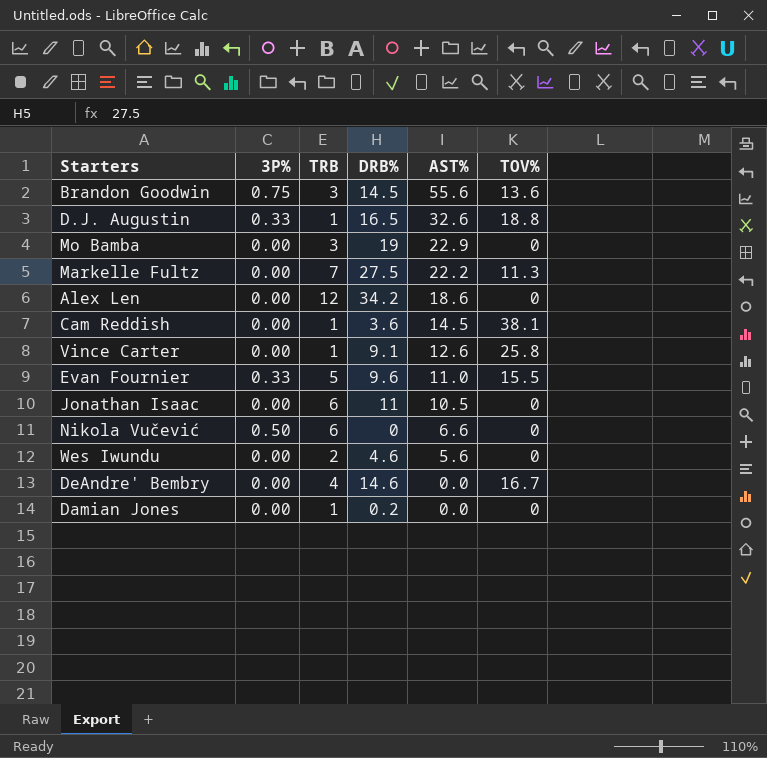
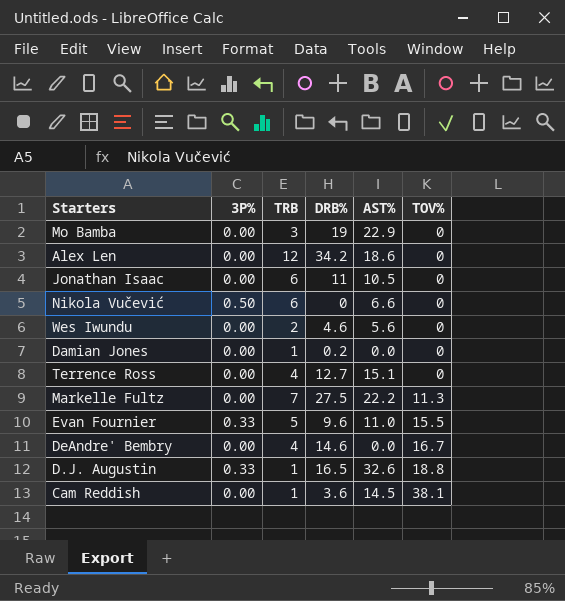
row order: AST% descending -> TOV% ascending
row Brandon Goodwin: 0.75 | 3 | 14.5 | 55.6 | 13.6 -> none
row Vince Carter: 0.00 | 1 | 9.1 | 12.6 | 25.8 -> none
row Terrence Ross: none -> 0.00 | 4 | 12.7 | 15.1 | 0

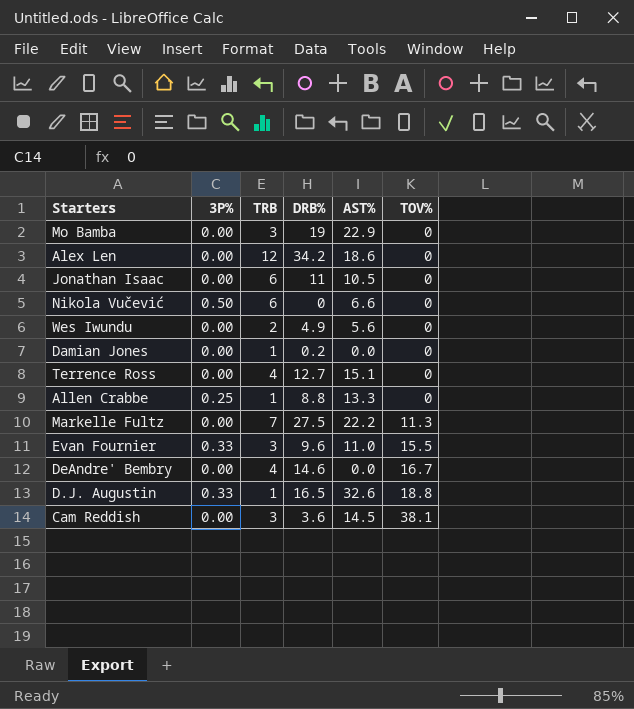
Wes Iwundu | DRB%: 4.6 -> 4.9
row Allen Crabbe: none -> 0.25 | 1 | 8.8 | 13.3 | 0
Evan Fournier | TRB: 5 -> 3
Cam Reddish | TRB: 1 -> 3

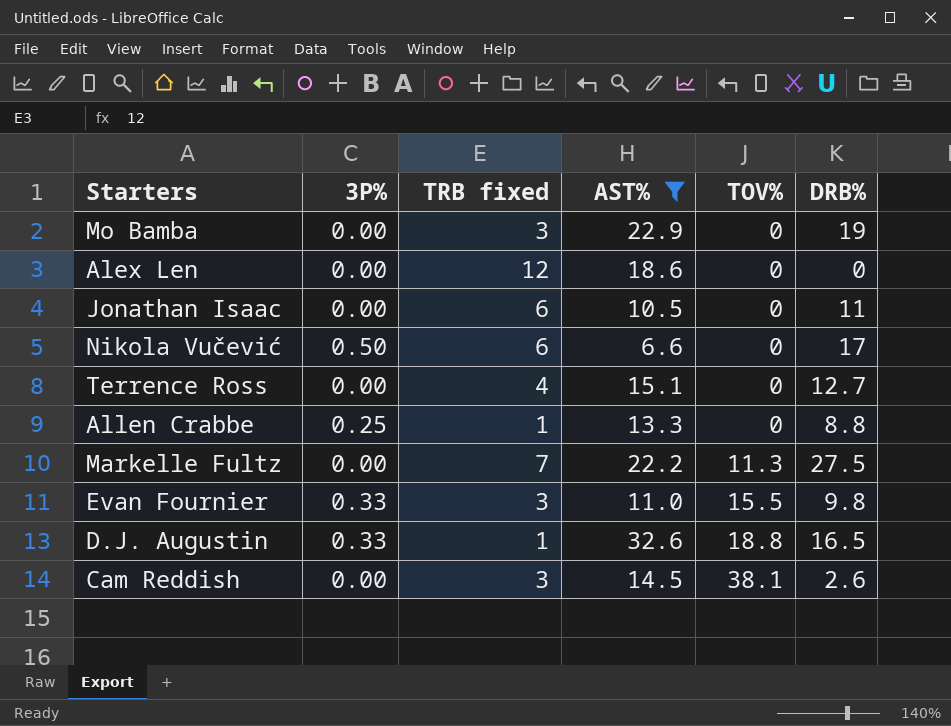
filter: none -> AST% >= 6.6
column name: TRB -> TRB fixed
column DRB% | position: 4 -> 6
Alex Len | DRB%: 34.2 -> 0
Nikola Vučević | DRB%: 0 -> 17
Evan Fournier | DRB%: 9.6 -> 9.8
Cam Reddish | DRB%: 3.6 -> 2.6

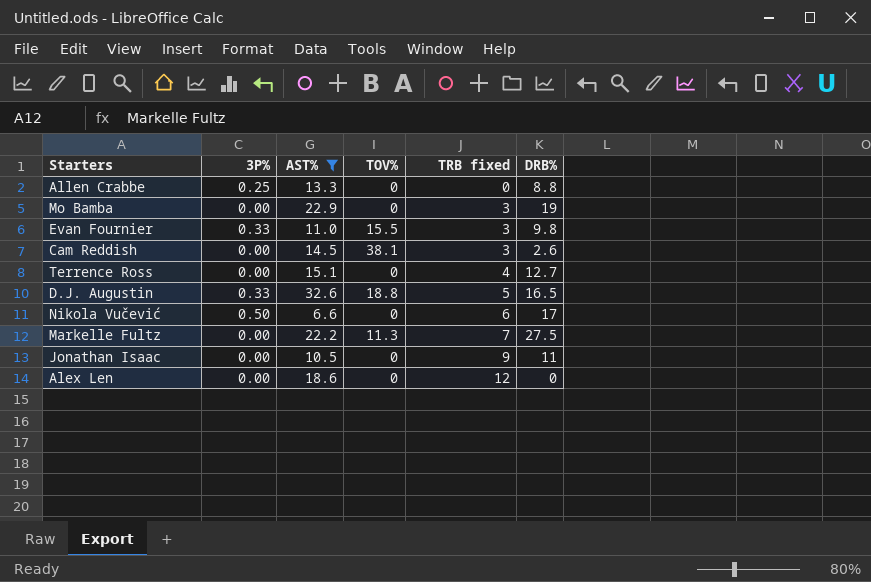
row order: TOV% ascending -> TRB fixed ascending
column TRB fixed | position: 3 -> 5
Allen Crabbe | TRB fixed: 1 -> 0
D.J. Augustin | TRB fixed: 1 -> 5
Jonathan Isaac | TRB fixed: 6 -> 9

